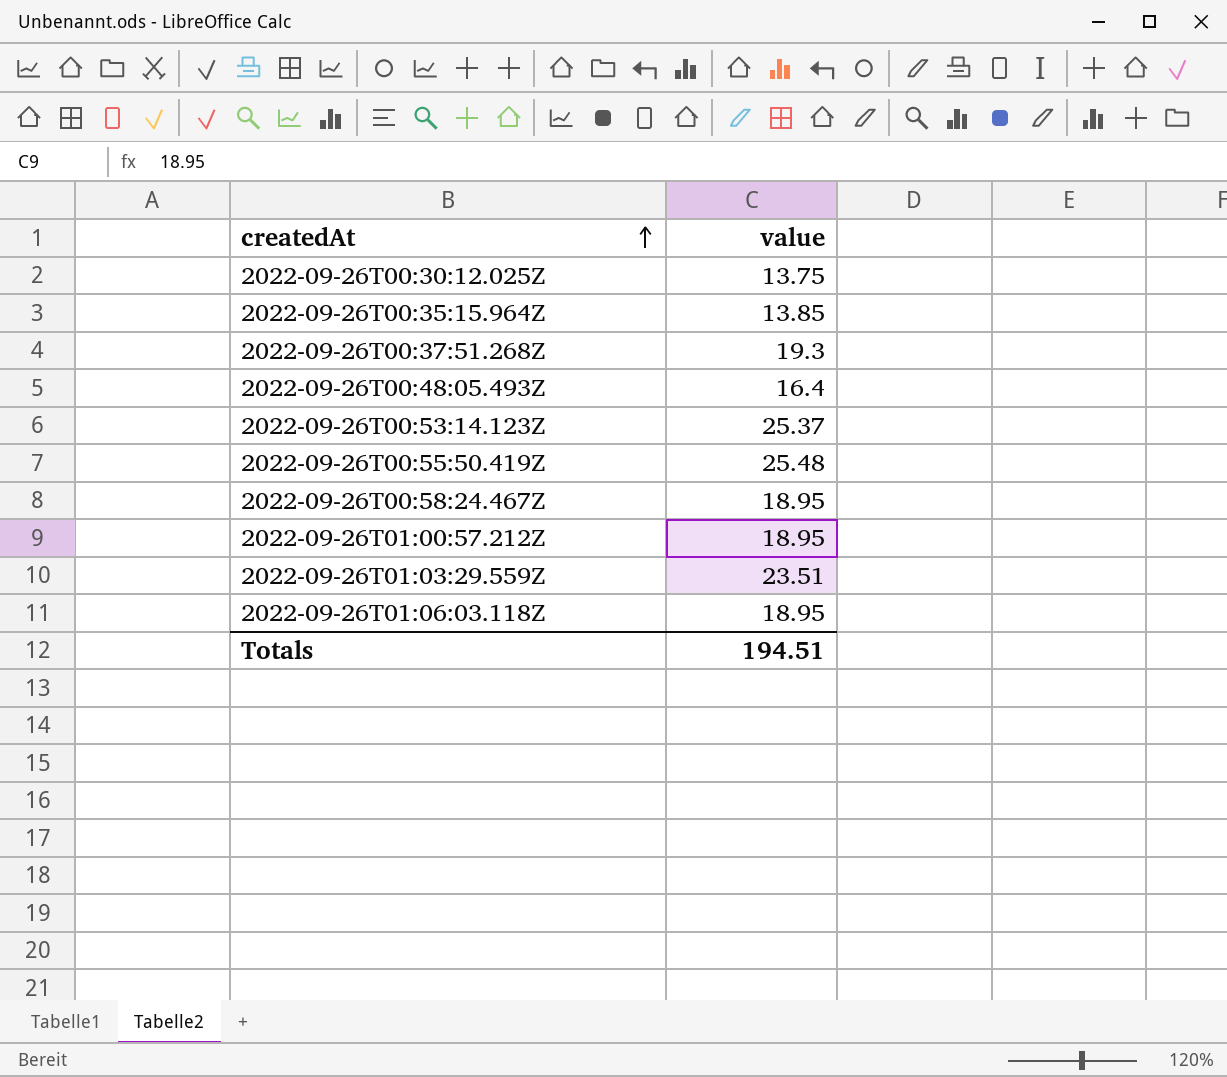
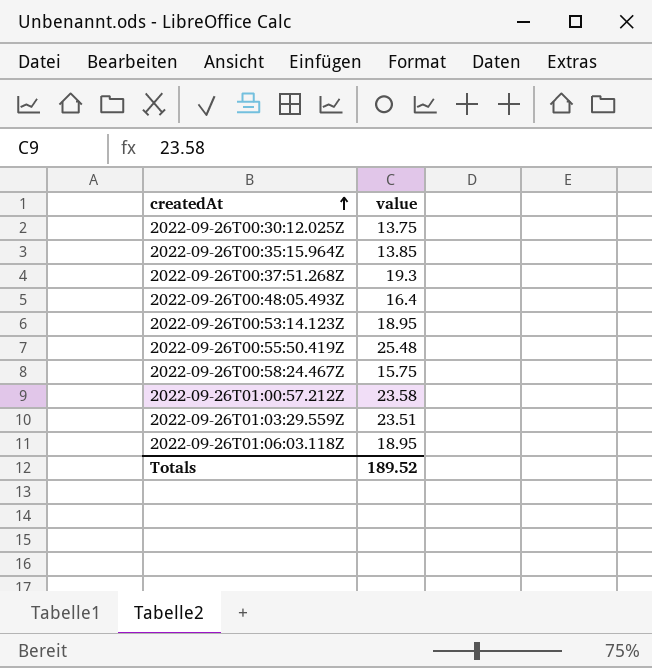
2022-09-26T00:53:14.123Z | value: 25.37 -> 18.95
2022-09-26T00:58:24.467Z | value: 18.95 -> 15.75
2022-09-26T01:00:57.212Z | value: 18.95 -> 23.58
Totals | value: 194.51 -> 189.52

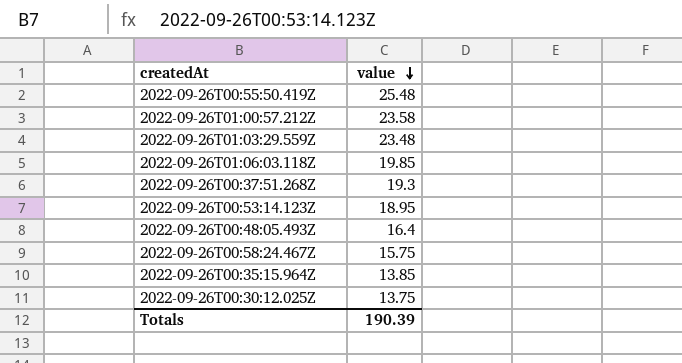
row order: createdAt ascending -> value descending
2022-09-26T01:03:29.559Z | value: 23.51 -> 23.48
2022-09-26T01:06:03.118Z | value: 18.95 -> 19.85
Totals | value: 189.52 -> 190.39

